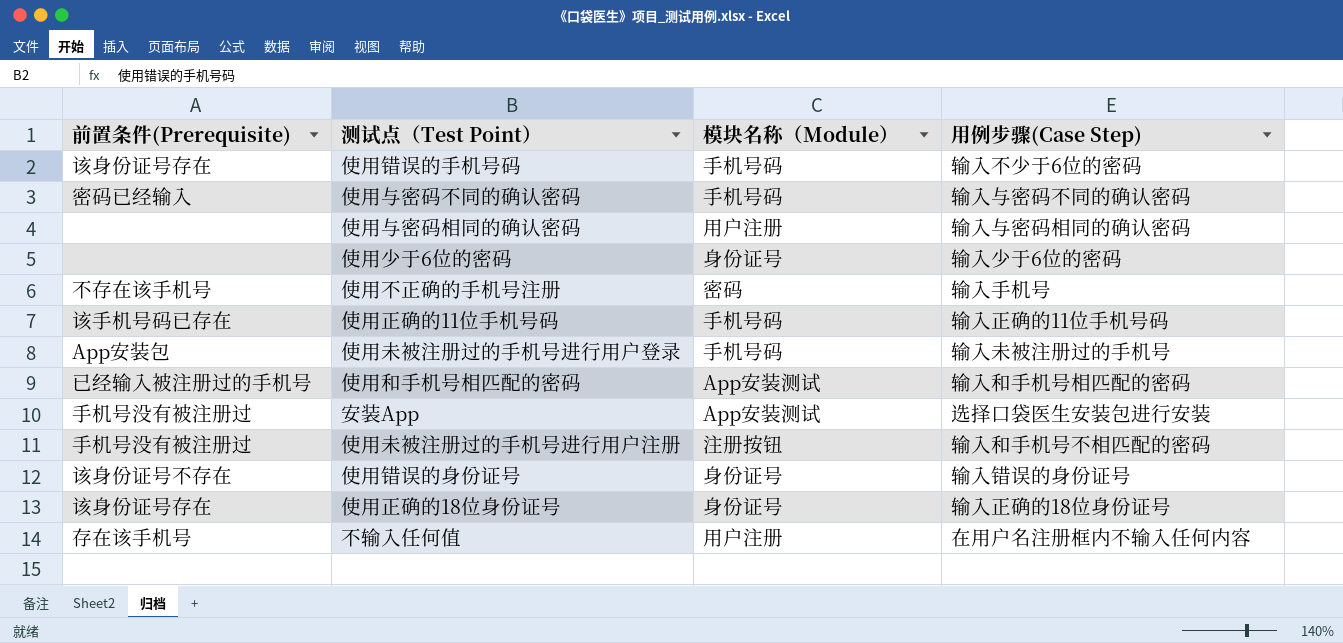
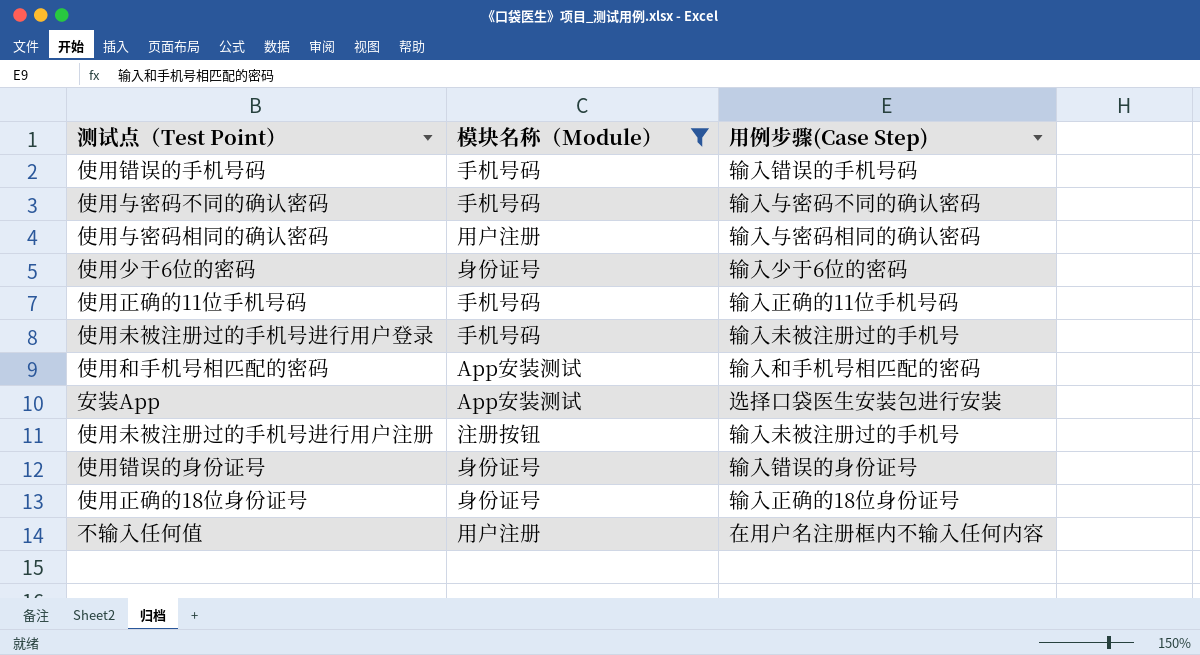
filter: none -> 模块名称（Module） != 密码
column 前置条件(Prerequisite) | position: 1 -> none
使用错误的手机号码 | 用例步骤(Case Step): 输入不少于6位的密码 -> 输入错误的手机号码
使用未被注册过的手机号进行用户注册 | 用例步骤(Case Step): 输入和手机号不相匹配的密码 -> 输入未被注册过的手机号

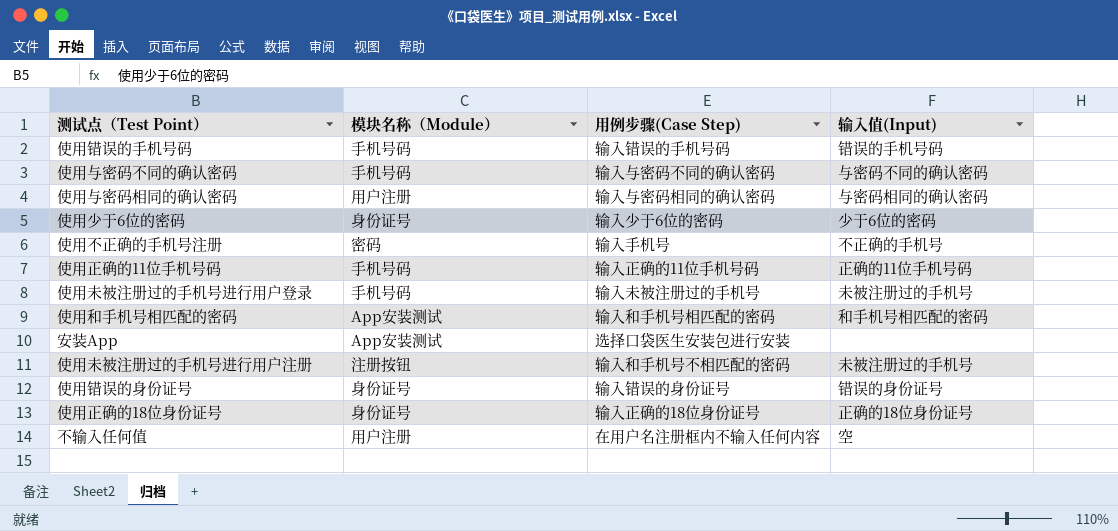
filter: 模块名称（Module） != 密码 -> none
column 输入值(Input) | position: none -> 4
使用未被注册过的手机号进行用户注册 | 用例步骤(Case Step): 输入未被注册过的手机号 -> 输入和手机号不相匹配的密码

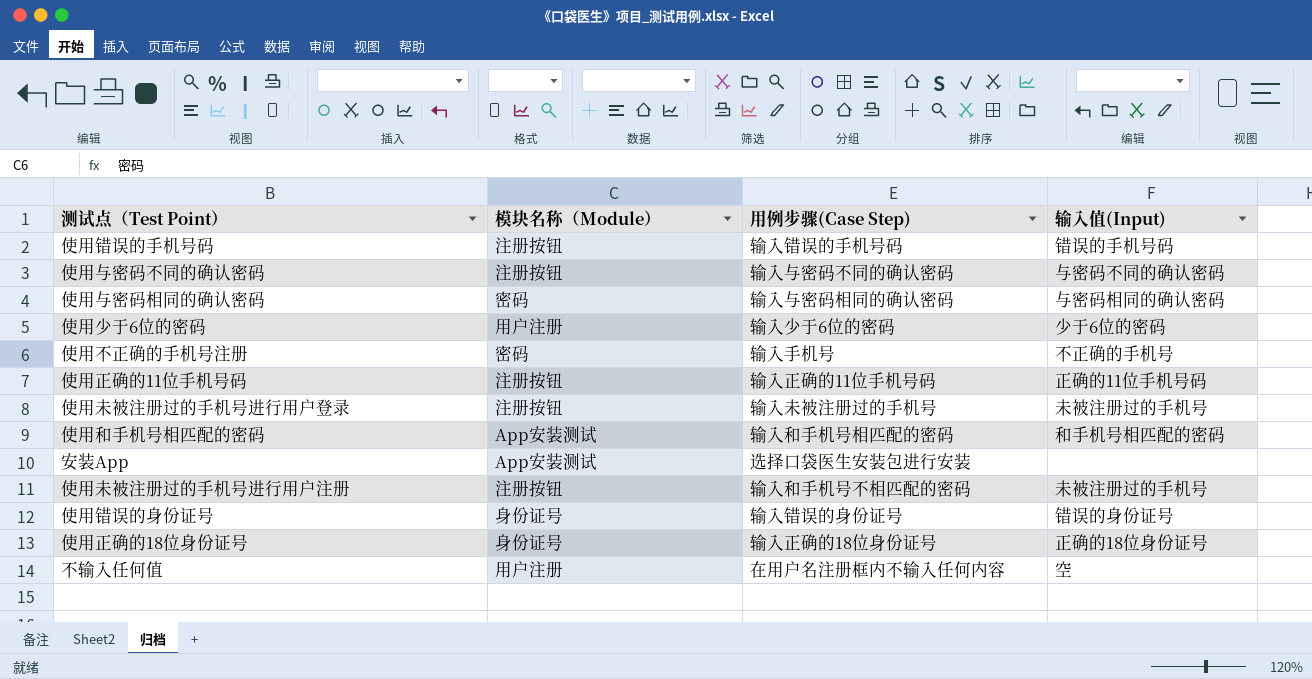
使用错误的手机号码 | 模块名称（Module）: 手机号码 -> 注册按钮
使用与密码不同的确认密码 | 模块名称（Module）: 手机号码 -> 注册按钮
使用与密码相同的确认密码 | 模块名称（Module）: 用户注册 -> 密码
使用少于6位的密码 | 模块名称（Module）: 身份证号 -> 用户注册
使用正确的11位手机号码 | 模块名称（Module）: 手机号码 -> 注册按钮
使用未被注册过的手机号进行用户登录 | 模块名称（Module）: 手机号码 -> 注册按钮

